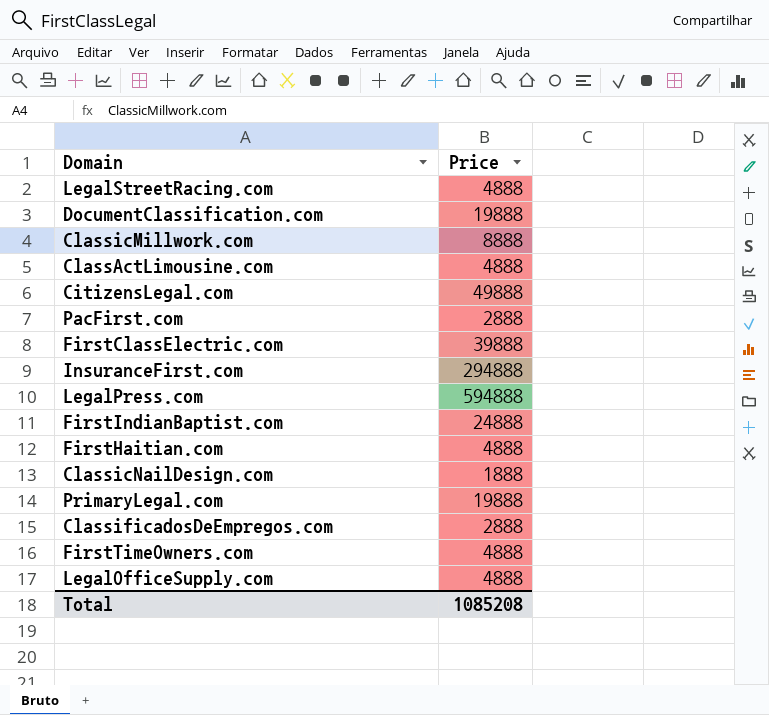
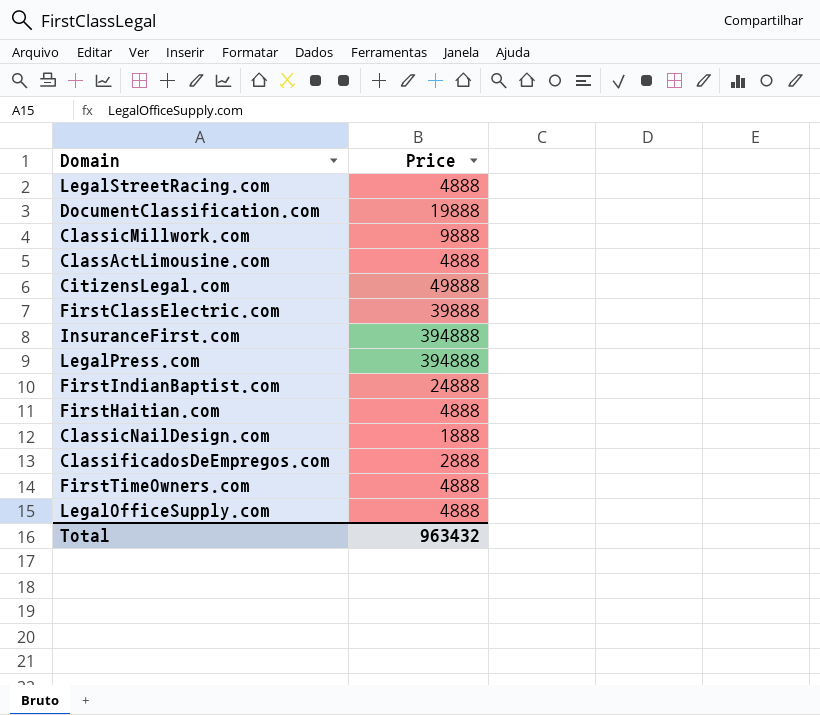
row PacFirst.com: 2888 -> none
row PrimaryLegal.com: 19888 -> none
ClassicMillwork.com | Price: 8888 -> 9888
InsuranceFirst.com | Price: 294888 -> 394888
LegalPress.com | Price: 594888 -> 394888
Total | Price: 1085208 -> 963432

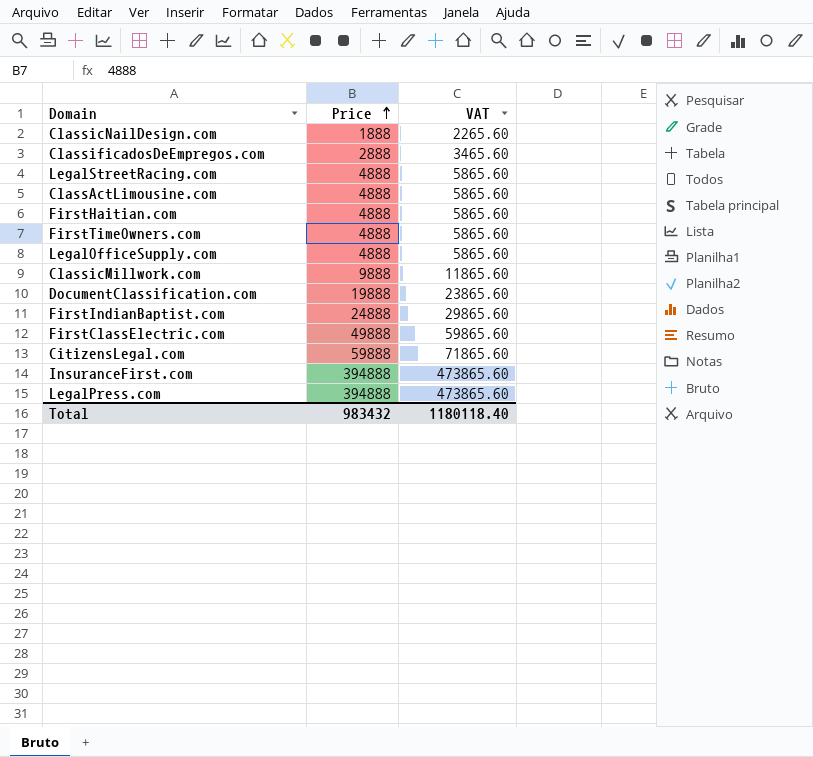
row order: none -> Price ascending
column VAT | formula: none -> [Price] * 1.2
FirstClassElectric.com | Price: 39888 -> 49888
CitizensLegal.com | Price: 49888 -> 59888
Total | Price: 963432 -> 983432

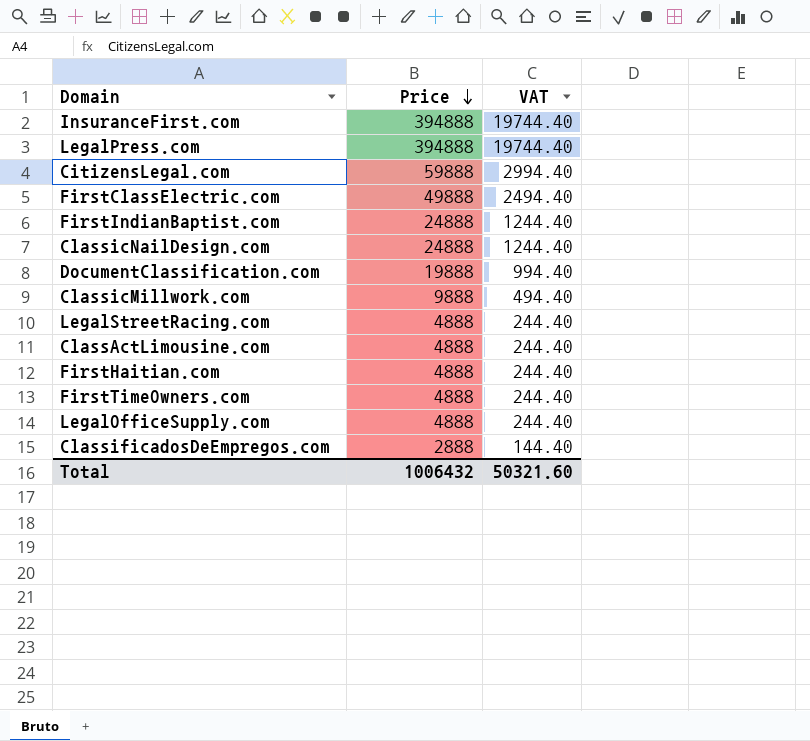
row order: Price ascending -> Price descending
column VAT | formula: [Price] * 1.2 -> [Price] * 0.05
ClassicNailDesign.com | Price: 1888 -> 24888
Total | Price: 983432 -> 1006432
Total | VAT: 1180118.40 -> 50321.60

